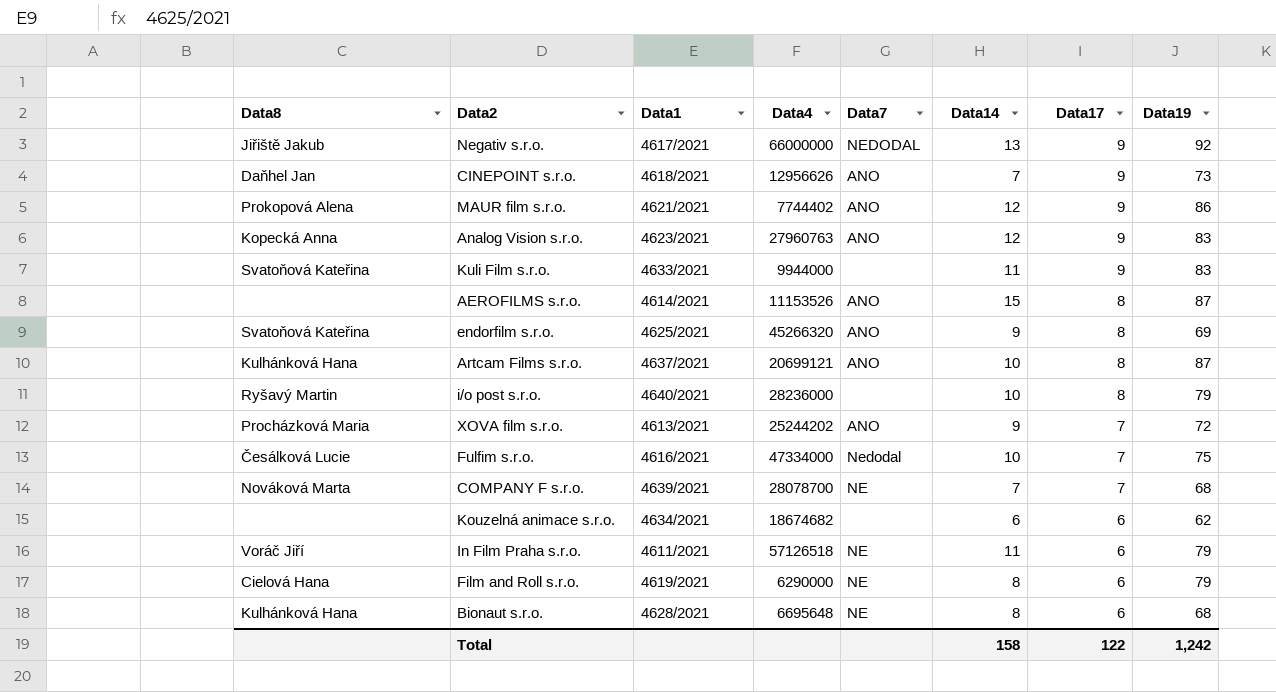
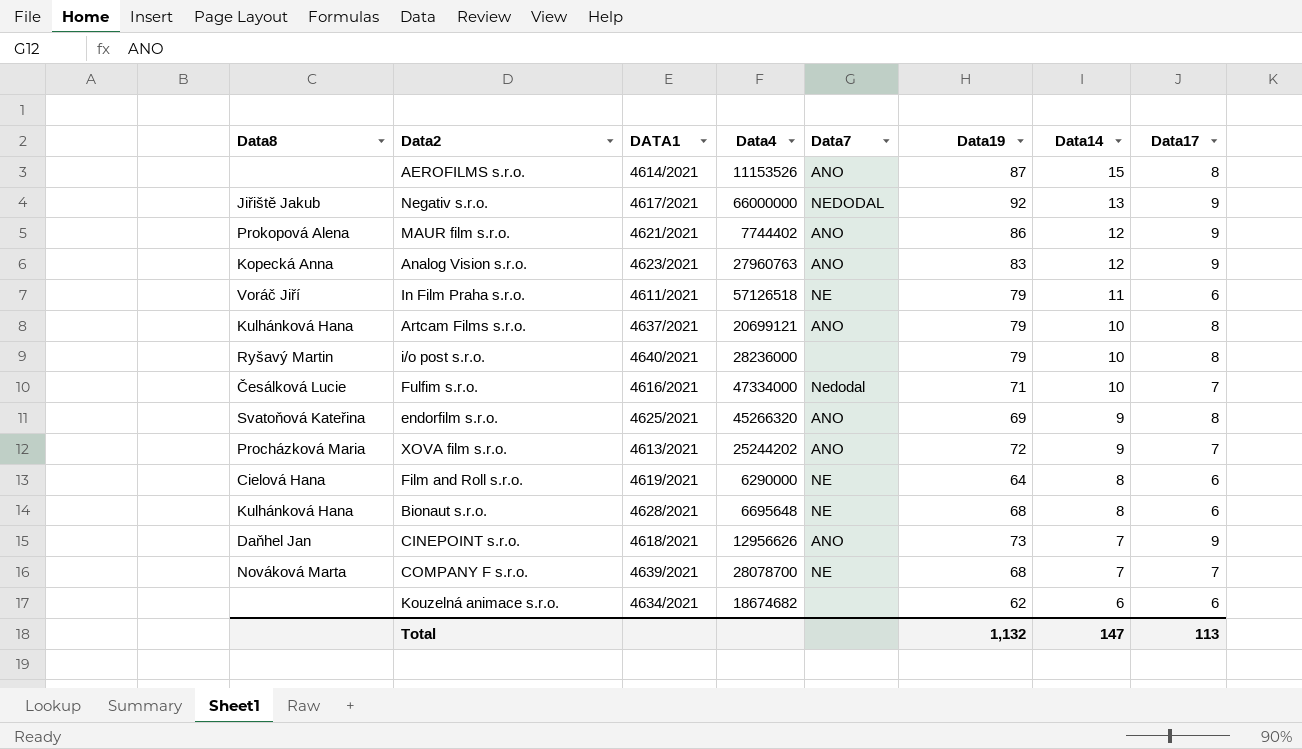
row order: Data17 descending -> Data14 descending
column name: Data1 -> DATA1
column Data19 | position: 8 -> 6
row Kuli Film s.r.o.: Svatoňová Kateřina | 4633/2021 | 9944000 | none | 11 | 9 | 83 -> none
Artcam Films s.r.o. | Data19: 87 -> 79
Fulfim s.r.o. | Data19: 75 -> 71
Film and Roll s.r.o. | Data19: 79 -> 64
Total | Data19: 1,242 -> 1,132
Total | Data14: 158 -> 147
Total | Data17: 122 -> 113

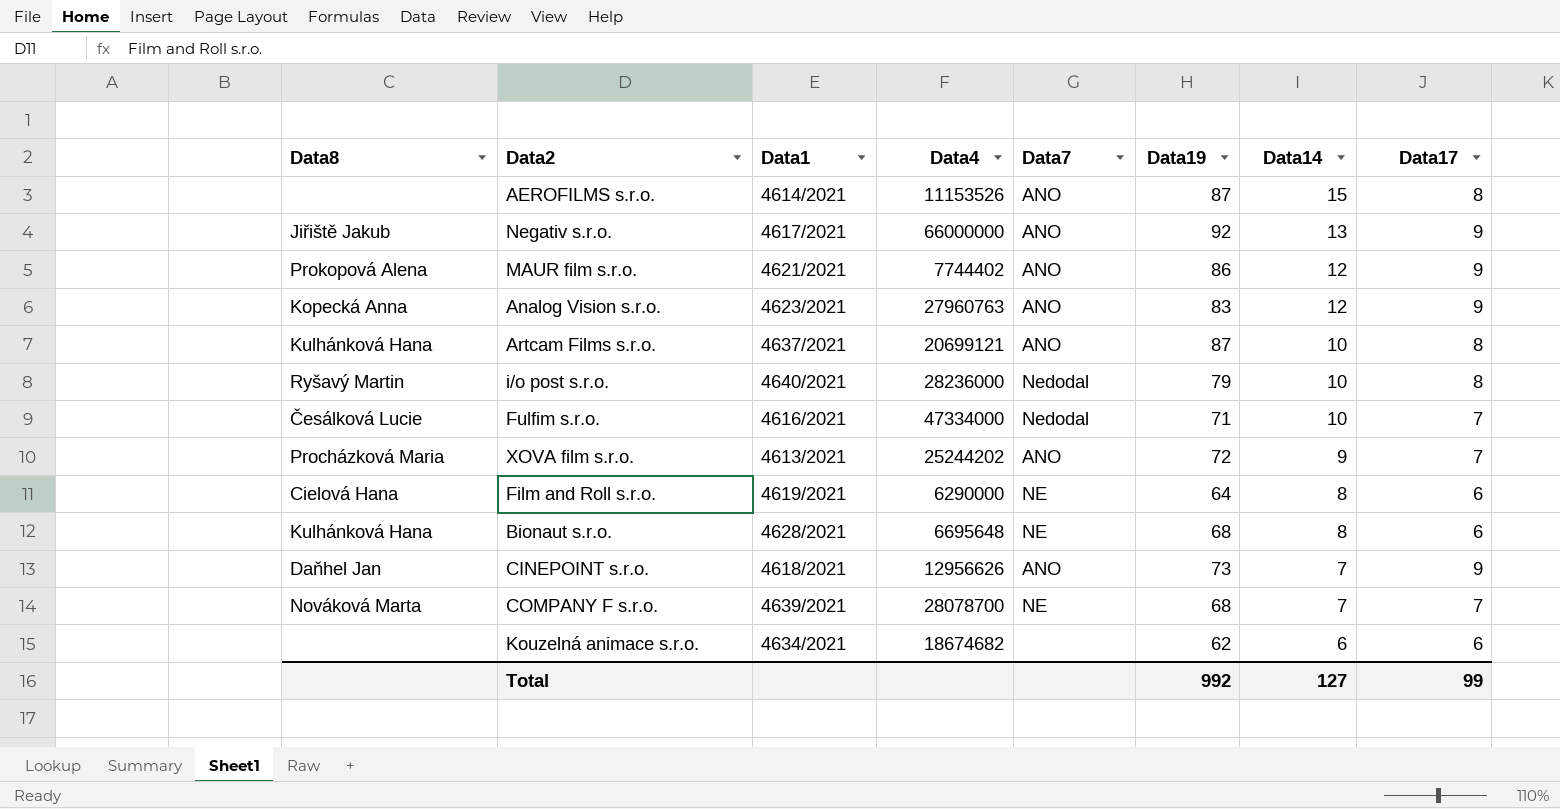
column name: DATA1 -> Data1
row In Film Praha s.r.o.: Voráč Jiří | 4611/2021 | 57126518 | NE | 79 | 11 | 6 -> none
row endorfilm s.r.o.: Svatoňová Kateřina | 4625/2021 | 45266320 | ANO | 69 | 9 | 8 -> none
Negativ s.r.o. | Data7: NEDODAL -> ANO
Artcam Films s.r.o. | Data19: 79 -> 87
i/o post s.r.o. | Data7: none -> Nedodal
Total | Data19: 1,132 -> 992
Total | Data14: 147 -> 127
Total | Data17: 113 -> 99

